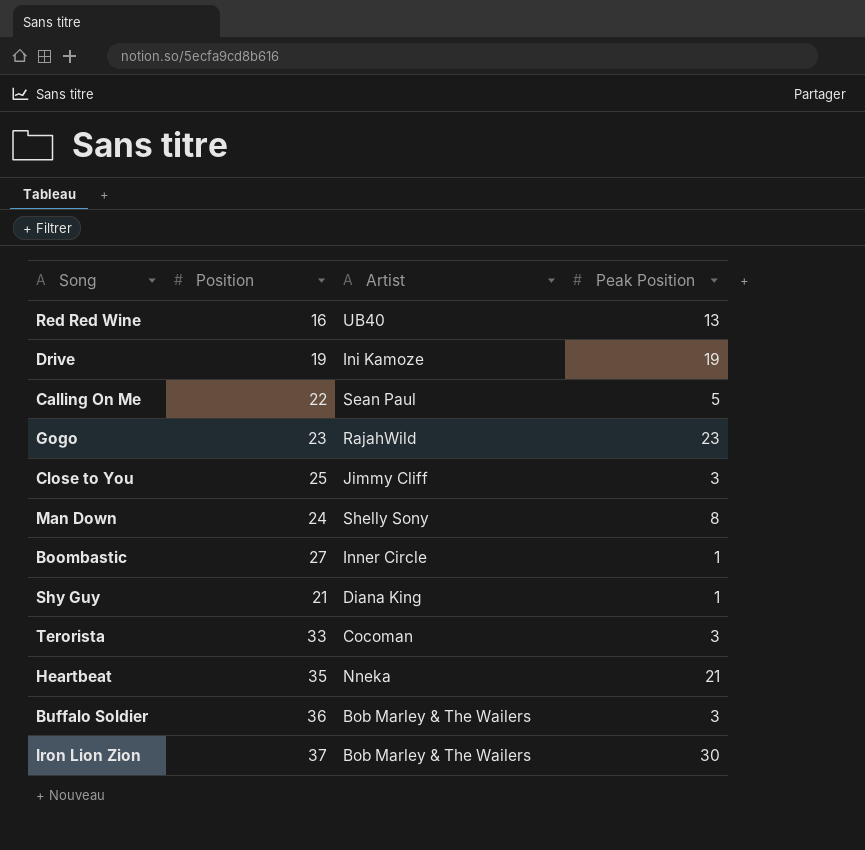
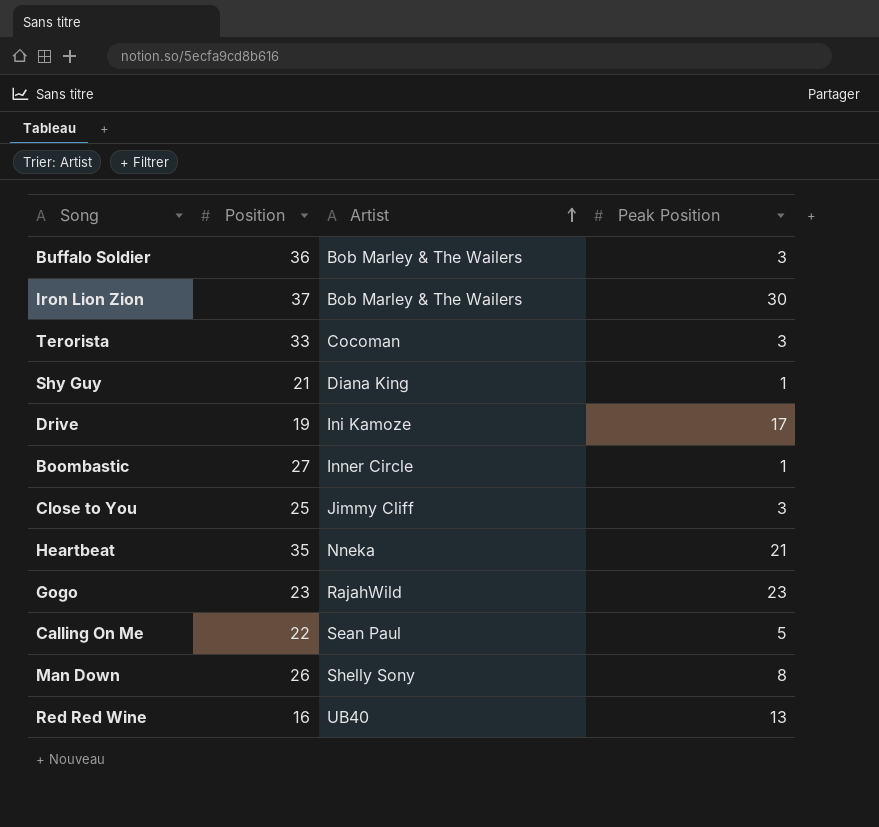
row order: none -> Artist ascending
Drive | Peak Position: 19 -> 17
Man Down | Position: 24 -> 26

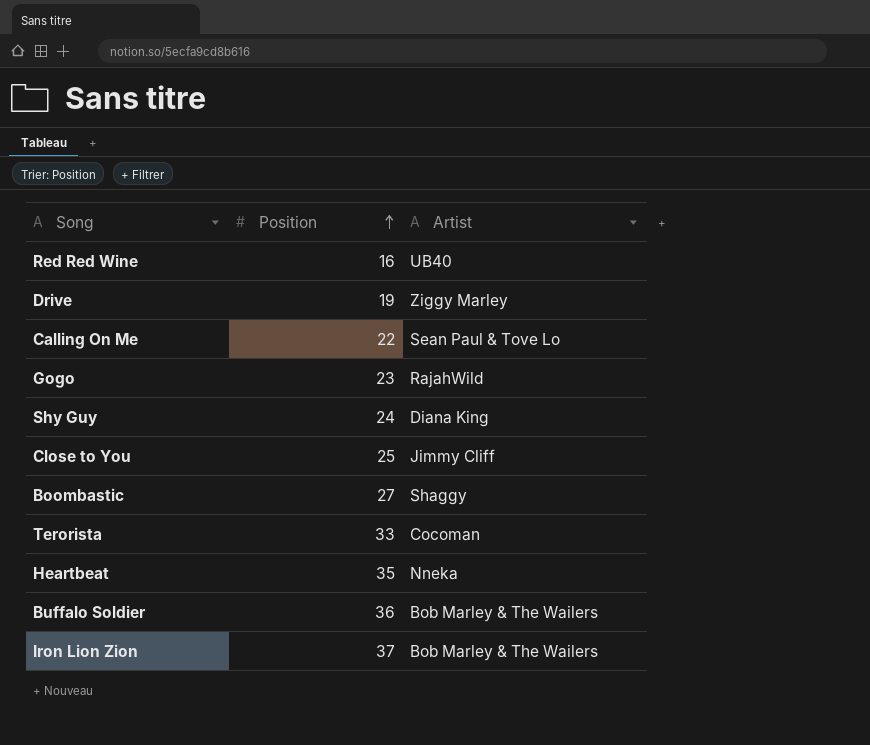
row order: Artist ascending -> Position ascending
column Peak Position | position: 4 -> none
row Man Down: 26 | Shelly Sony | 8 -> none
Drive | Artist: Ini Kamoze -> Ziggy Marley
Calling On Me | Artist: Sean Paul -> Sean Paul & Tove Lo
Shy Guy | Position: 21 -> 24
Boombastic | Artist: Inner Circle -> Shaggy

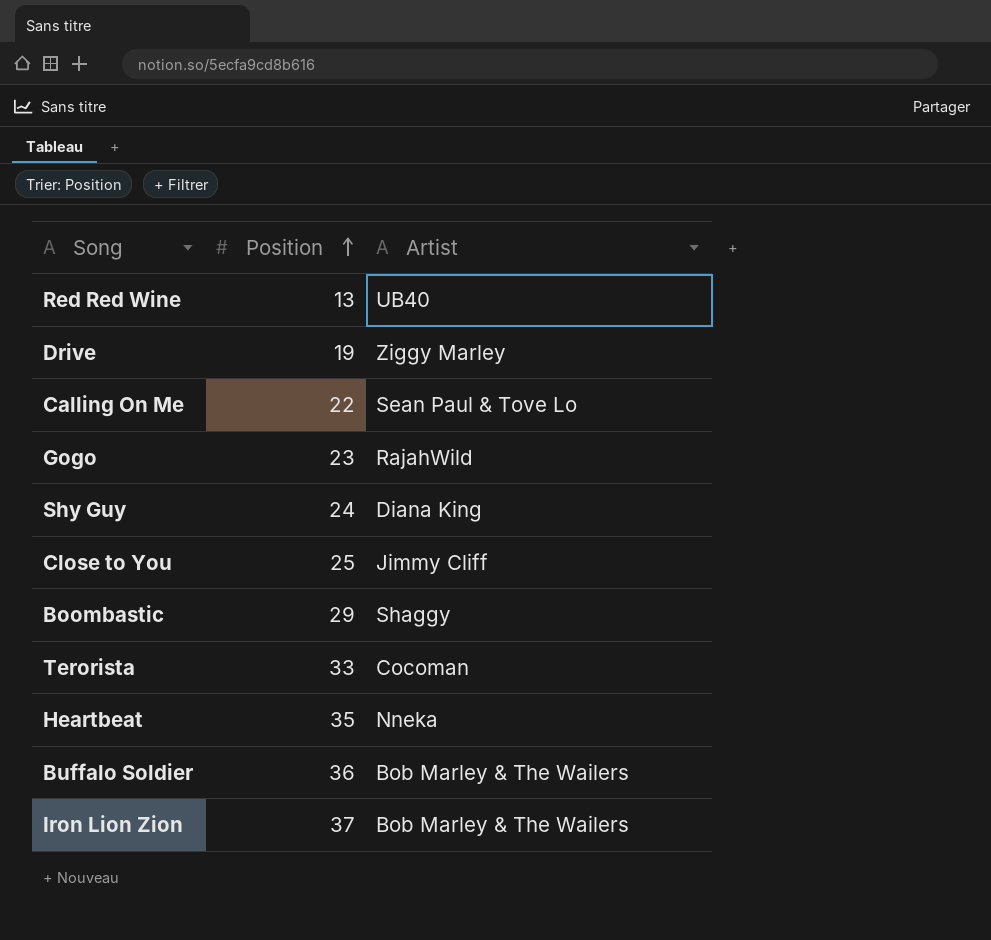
Red Red Wine | Position: 16 -> 13
Boombastic | Position: 27 -> 29

